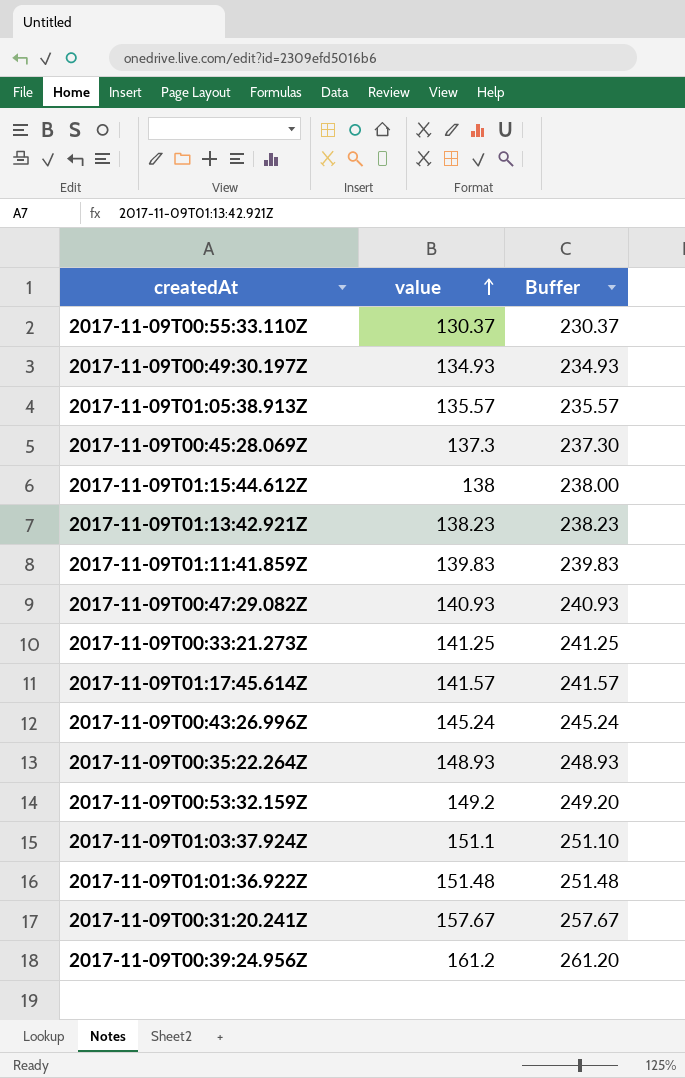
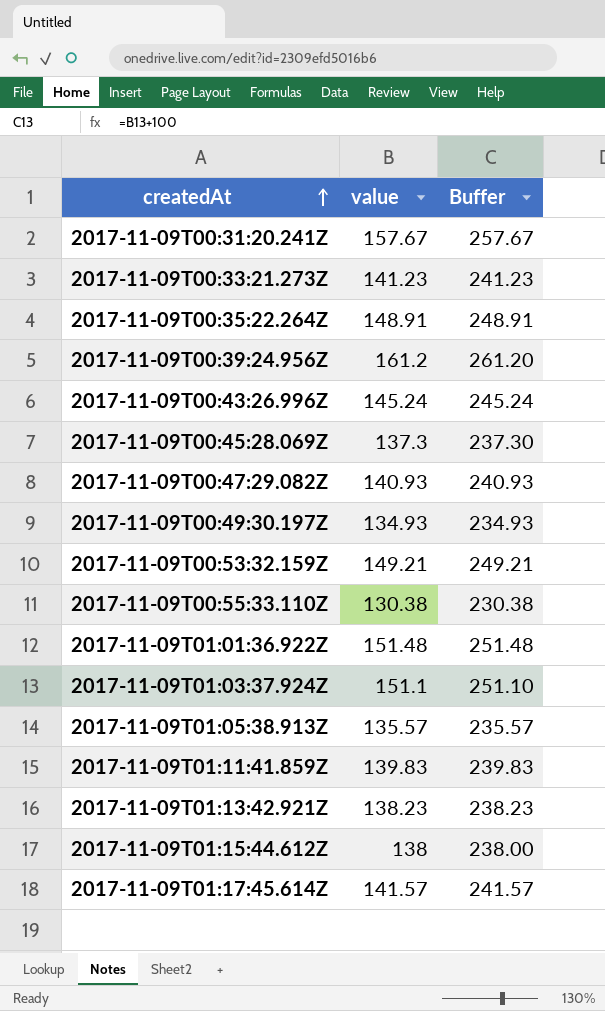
row order: value ascending -> createdAt ascending
2017-11-09T00:33:21.273Z | value: 141.25 -> 141.23
2017-11-09T00:33:21.273Z | Buffer: 241.25 -> 241.23
2017-11-09T00:35:22.264Z | value: 148.93 -> 148.91
2017-11-09T00:35:22.264Z | Buffer: 248.93 -> 248.91
2017-11-09T00:53:32.159Z | value: 149.2 -> 149.21
2017-11-09T00:53:32.159Z | Buffer: 249.20 -> 249.21
2017-11-09T00:55:33.110Z | value: 130.37 -> 130.38
2017-11-09T00:55:33.110Z | Buffer: 230.37 -> 230.38

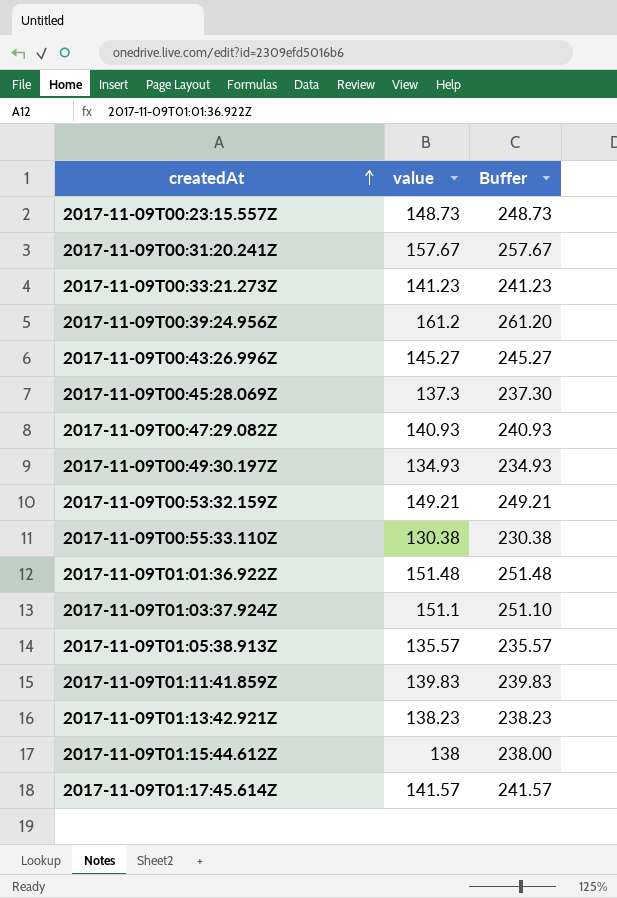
row 2017-11-09T00:35:22.264Z: 148.91 | 248.91 -> none
row 2017-11-09T00:23:15.557Z: none -> 148.73 | 248.73
2017-11-09T00:43:26.996Z | value: 145.24 -> 145.27
2017-11-09T00:43:26.996Z | Buffer: 245.24 -> 245.27

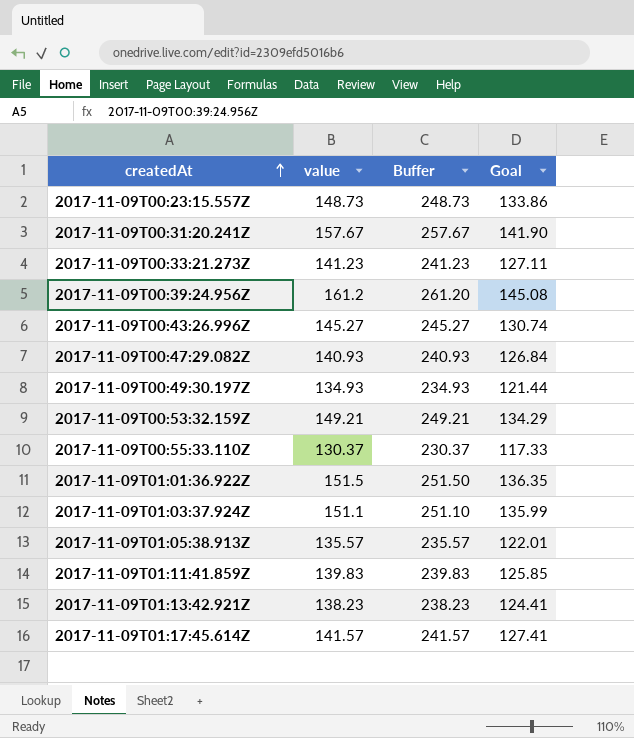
column Goal | formula: none -> [value] * 0.9
row 2017-11-09T00:45:28.069Z: 137.3 | 237.30 -> none
row 2017-11-09T01:15:44.612Z: 138 | 238.00 -> none
2017-11-09T00:55:33.110Z | value: 130.38 -> 130.37
2017-11-09T00:55:33.110Z | Buffer: 230.38 -> 230.37
2017-11-09T01:01:36.922Z | value: 151.48 -> 151.5
2017-11-09T01:01:36.922Z | Buffer: 251.48 -> 251.50

